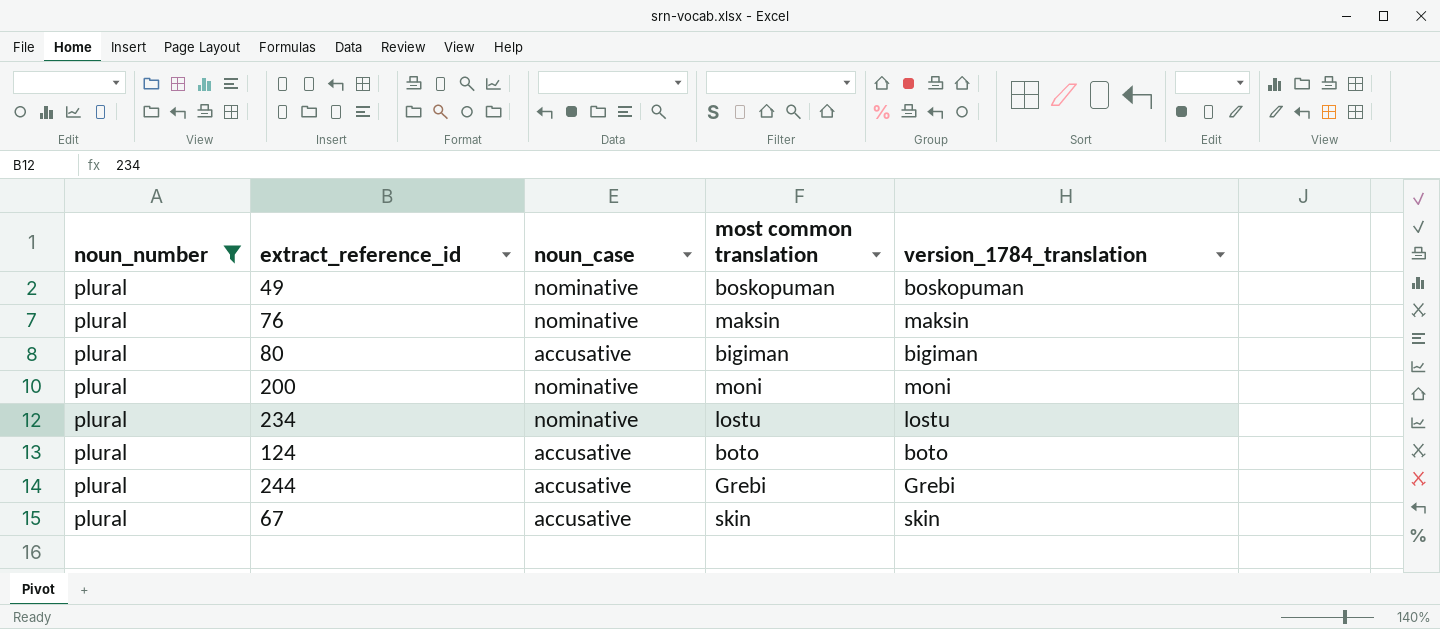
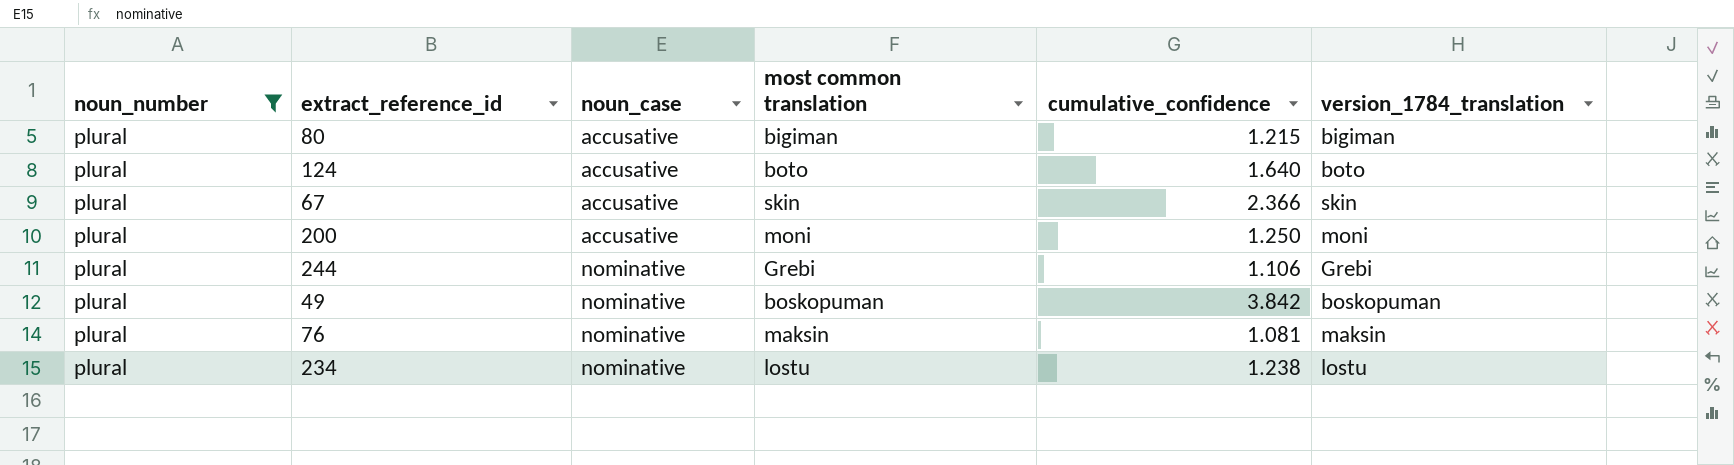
row order: none -> noun_case ascending
column cumulative_confidence | position: none -> 5
200 | noun_case: nominative -> accusative
244 | noun_case: accusative -> nominative

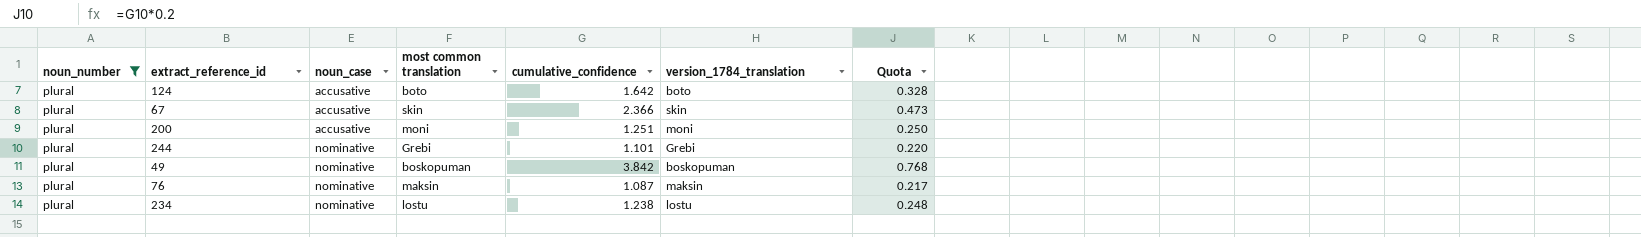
column Quota | formula: none -> [cumulative_confidence] * 0.2
row 80: plural | accusative | bigiman | 1.215 | bigiman -> none
124 | cumulative_confidence: 1.640 -> 1.642
200 | cumulative_confidence: 1.250 -> 1.251
244 | cumulative_confidence: 1.106 -> 1.101
76 | cumulative_confidence: 1.081 -> 1.087

